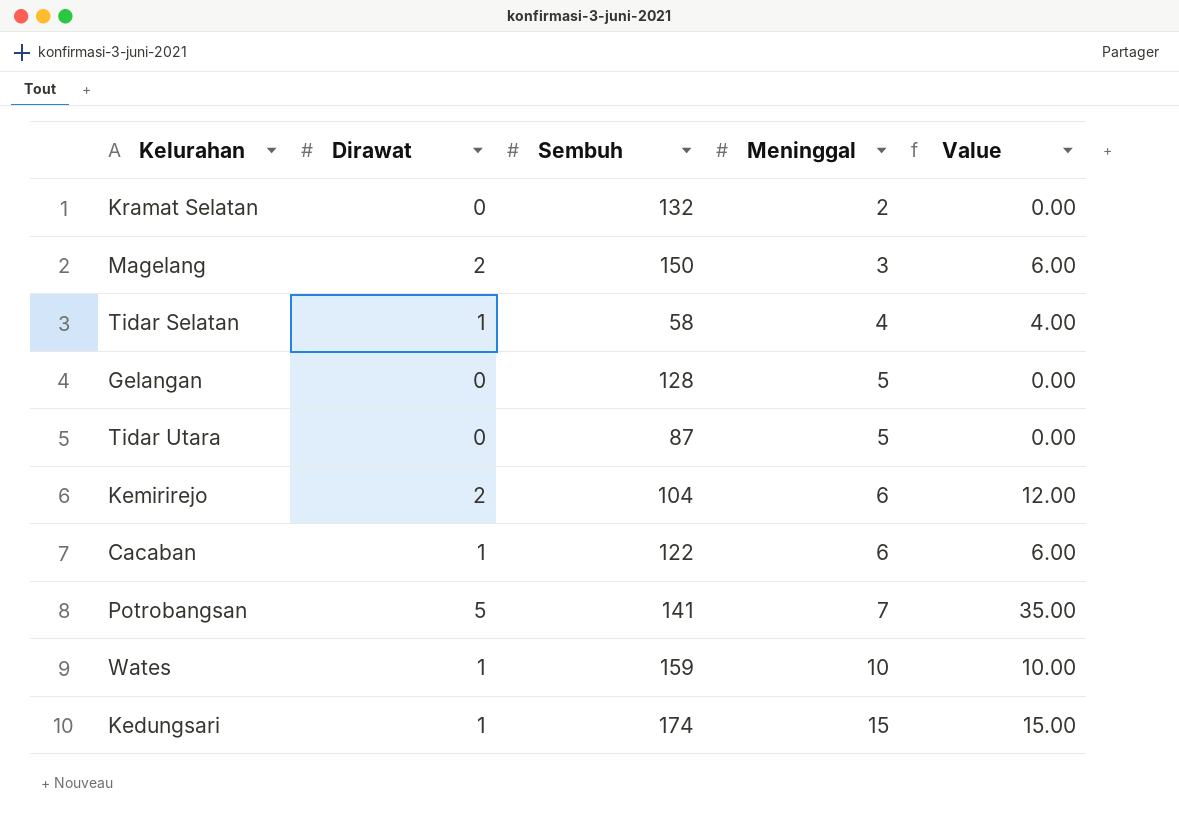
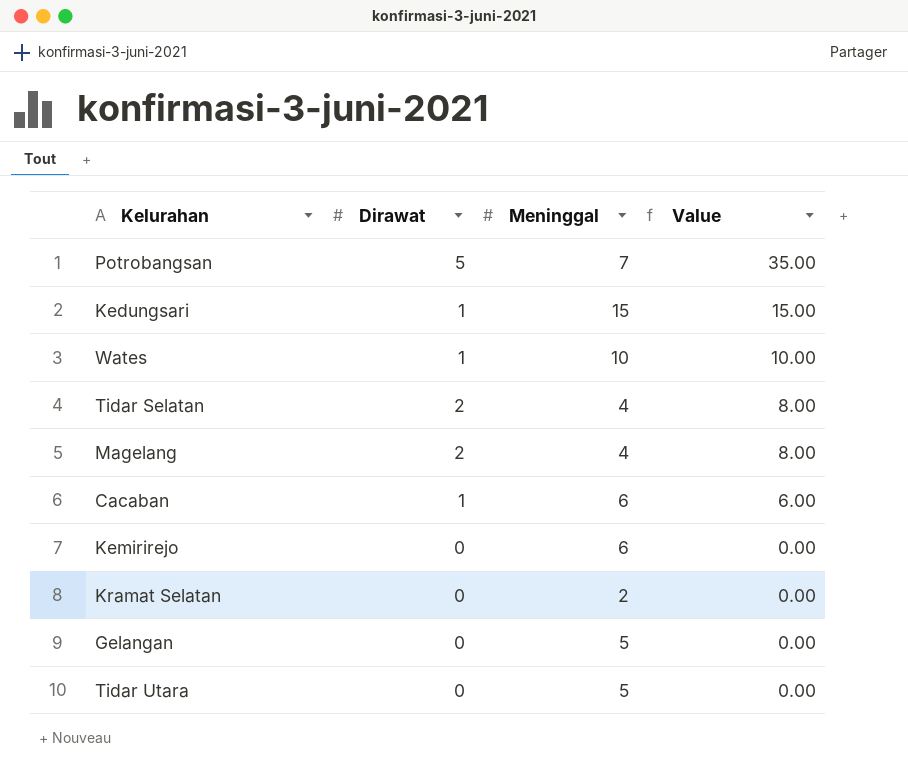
row order: Meninggal ascending -> Value descending
column Sembuh | position: 3 -> none
Tidar Selatan | Dirawat: 1 -> 2
Tidar Selatan | Value: 4.00 -> 8.00
Magelang | Meninggal: 3 -> 4
Magelang | Value: 6.00 -> 8.00
Kemirirejo | Dirawat: 2 -> 0
Kemirirejo | Value: 12.00 -> 0.00

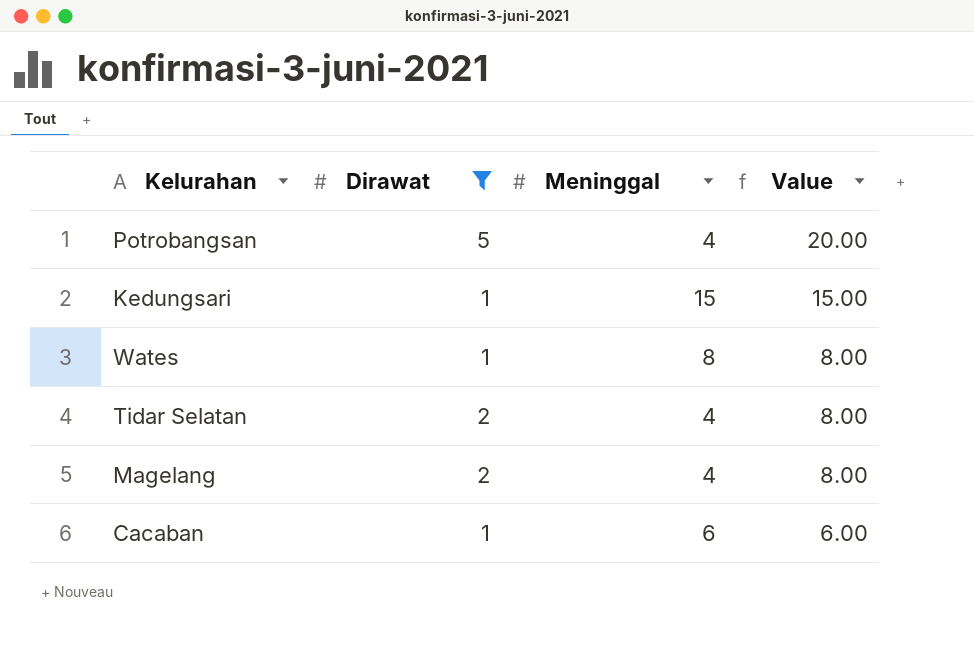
filter: none -> Dirawat != 0
Potrobangsan | Meninggal: 7 -> 4
Potrobangsan | Value: 35.00 -> 20.00
Wates | Meninggal: 10 -> 8
Wates | Value: 10.00 -> 8.00

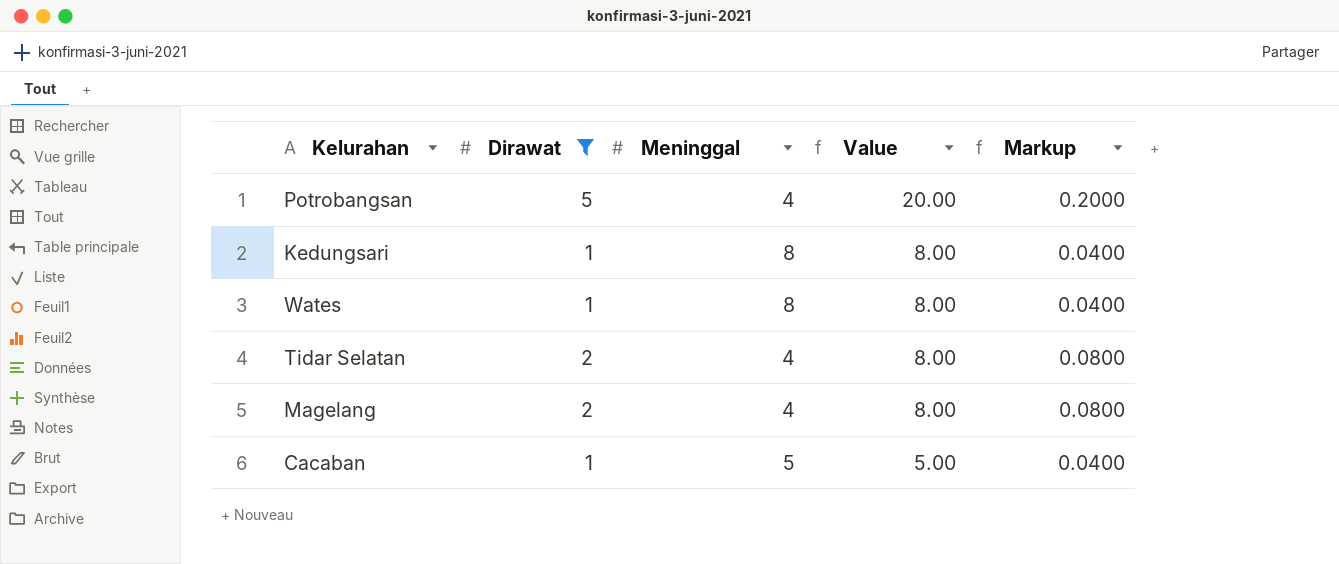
column Markup | formula: none -> [Dirawat] * 0.04
Kedungsari | Meninggal: 15 -> 8
Kedungsari | Value: 15.00 -> 8.00
Cacaban | Meninggal: 6 -> 5
Cacaban | Value: 6.00 -> 5.00

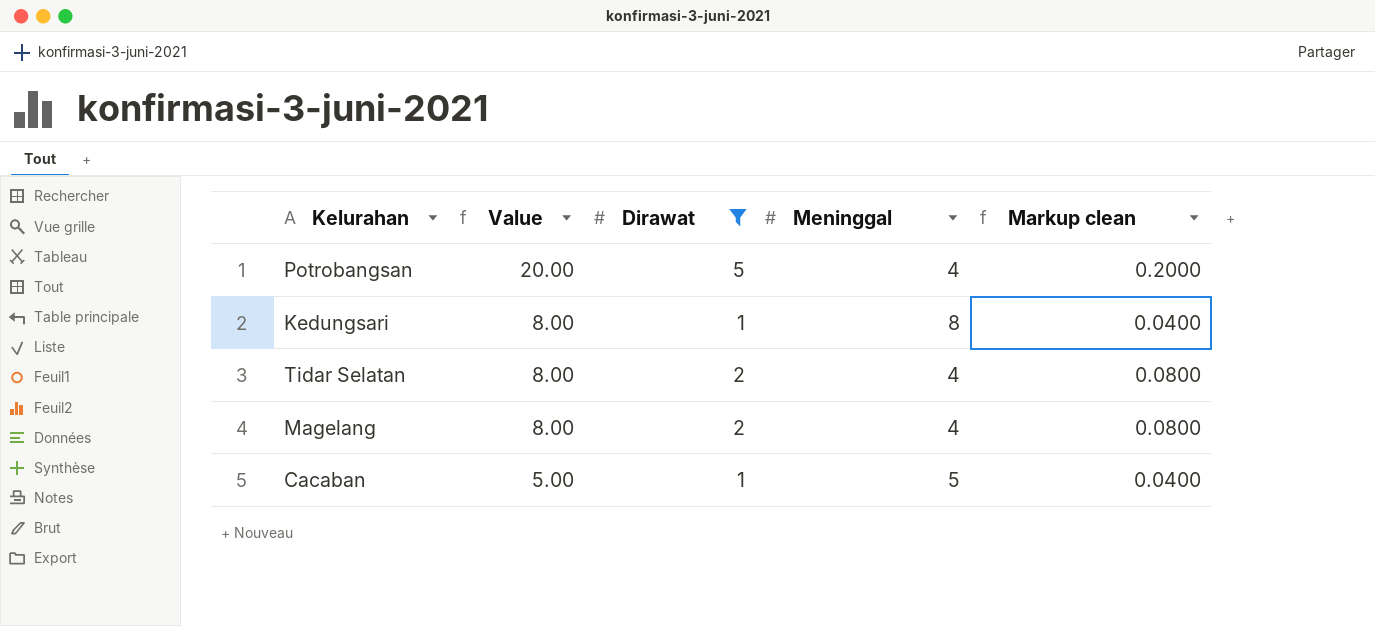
column Value | position: 4 -> 2
column name: Markup -> Markup clean
row Wates: 1 | 8 | 8.00 | 0.0400 -> none

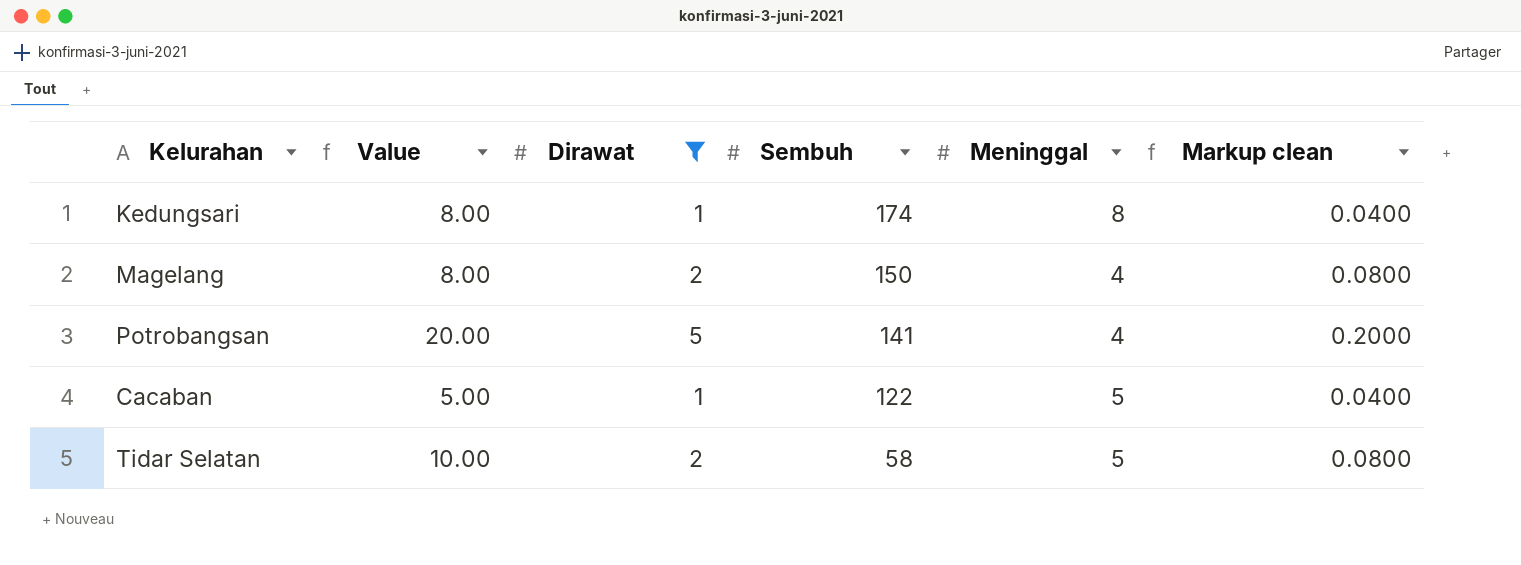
row order: Value descending -> Sembuh descending
column Sembuh | position: none -> 4
Tidar Selatan | Value: 8.00 -> 10.00
Tidar Selatan | Meninggal: 4 -> 5

